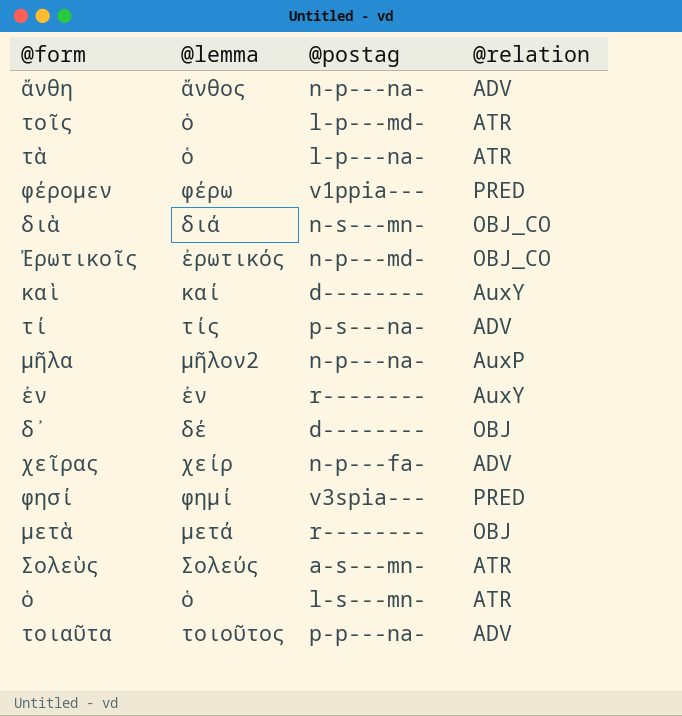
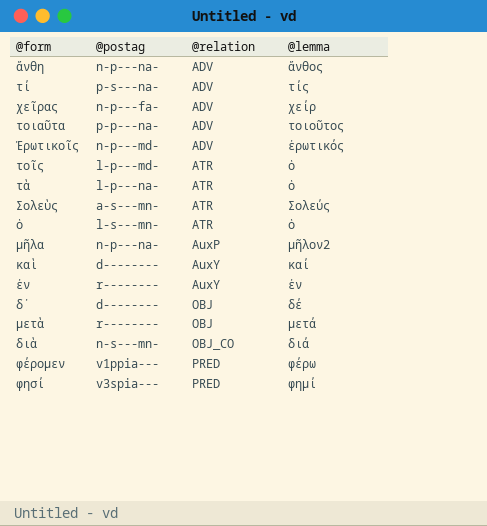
row order: none -> @relation ascending
column @lemma | position: 2 -> 4
Ἐρωτικοῖς | @relation: OBJ_CO -> ADV

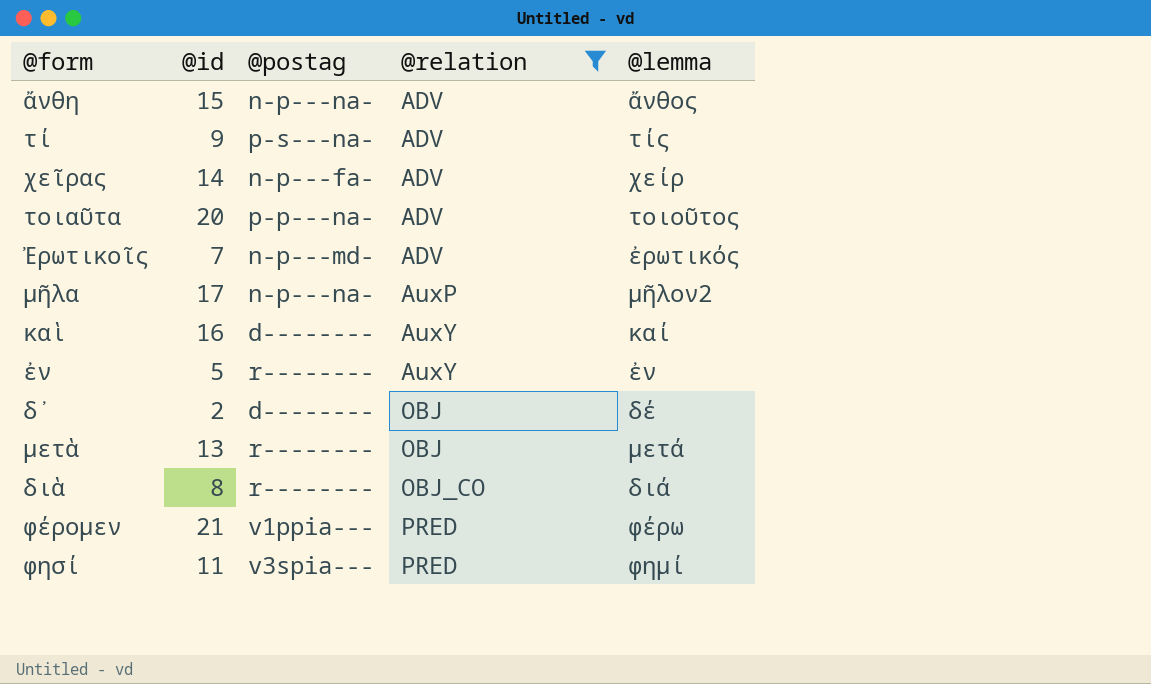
filter: none -> @relation != ATR
column @id | position: none -> 2
διὰ | @postag: n-s---mn- -> r--------

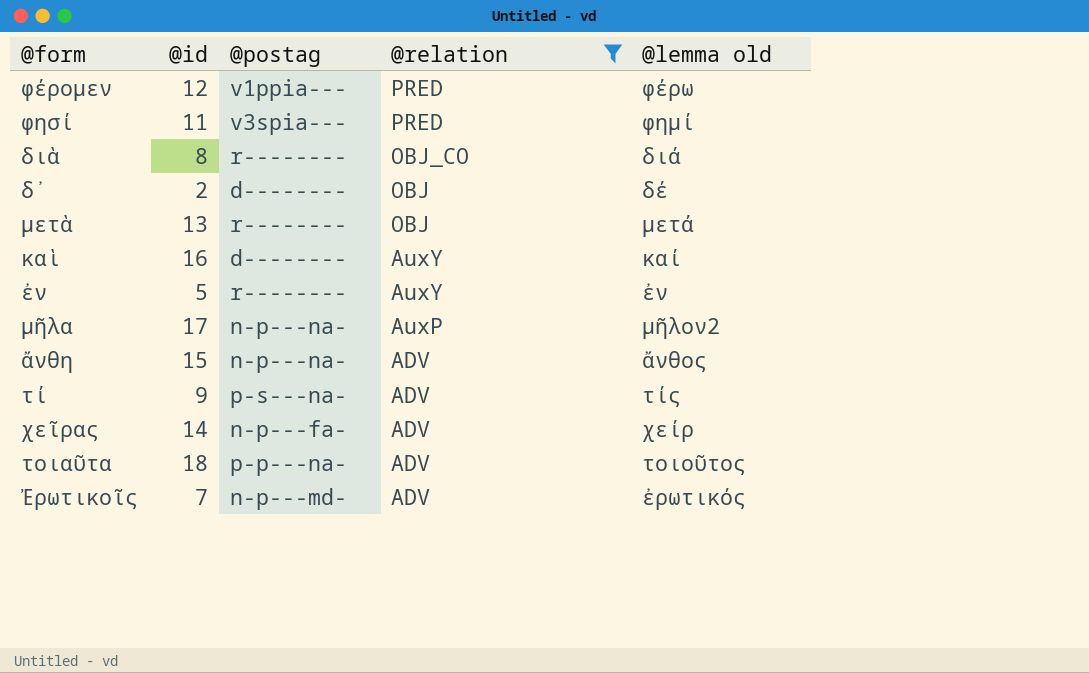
row order: @relation ascending -> @relation descending
column name: @lemma -> @lemma old
φέρομεν | @id: 21 -> 12
τοιαῦτα | @id: 20 -> 18

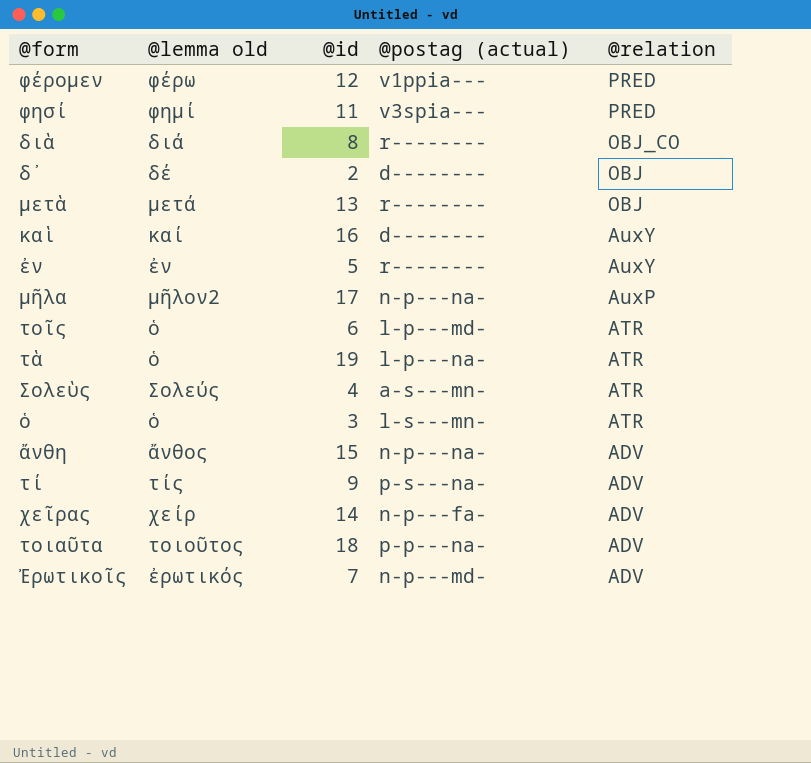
filter: @relation != ATR -> none
column @lemma old | position: 5 -> 2
column name: @postag -> @postag (actual)

